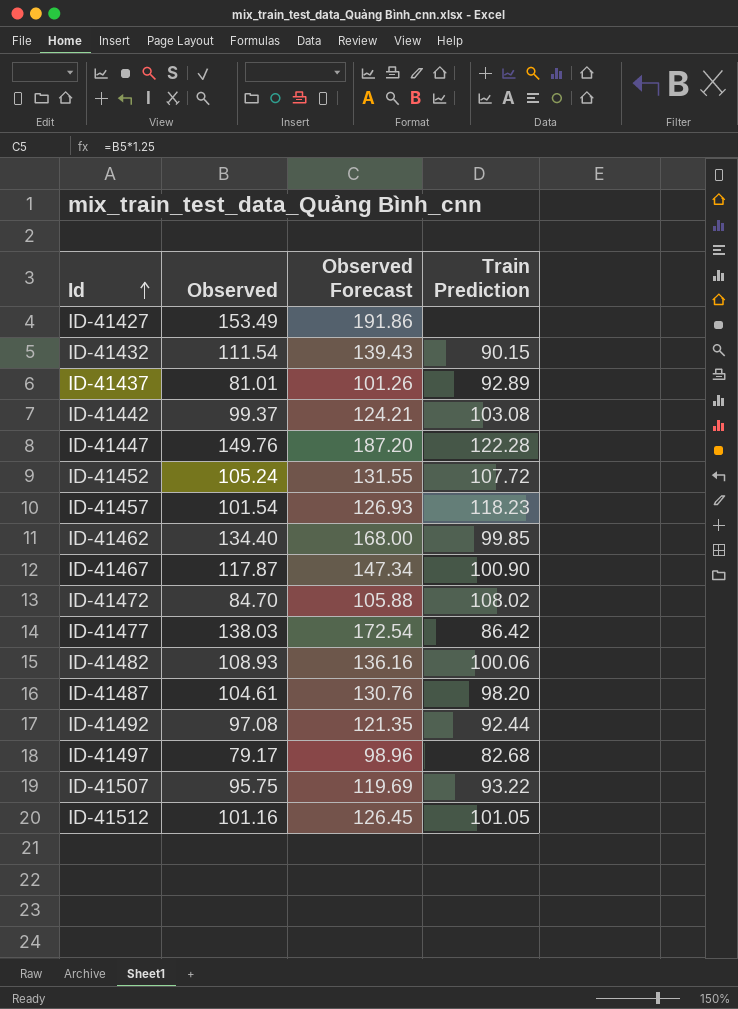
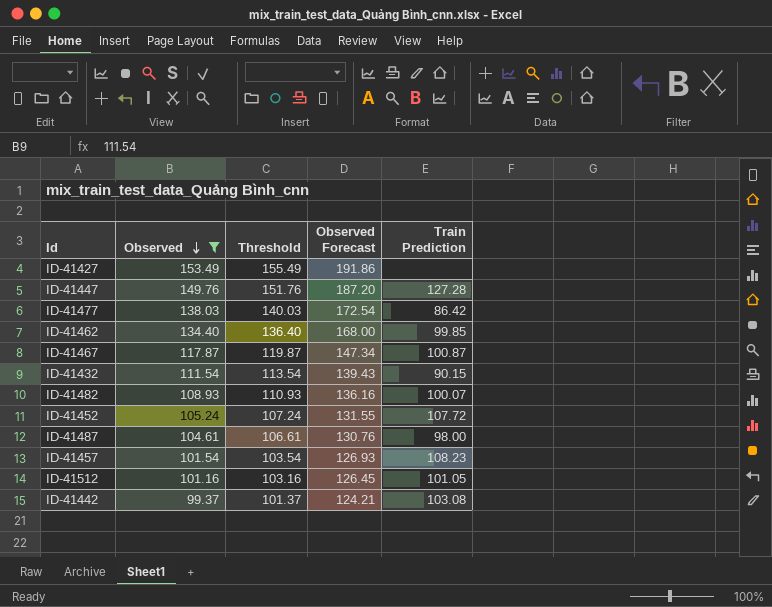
filter: none -> Observed >= 99.37
row order: Id ascending -> Observed descending
column Threshold | formula: none -> [Observed] + 2
ID-41447 | Train Prediction: 122.28 -> 127.28
ID-41467 | Train Prediction: 100.90 -> 100.87
ID-41482 | Train Prediction: 100.06 -> 100.07
ID-41487 | Train Prediction: 98.20 -> 98.00
ID-41457 | Train Prediction: 118.23 -> 108.23

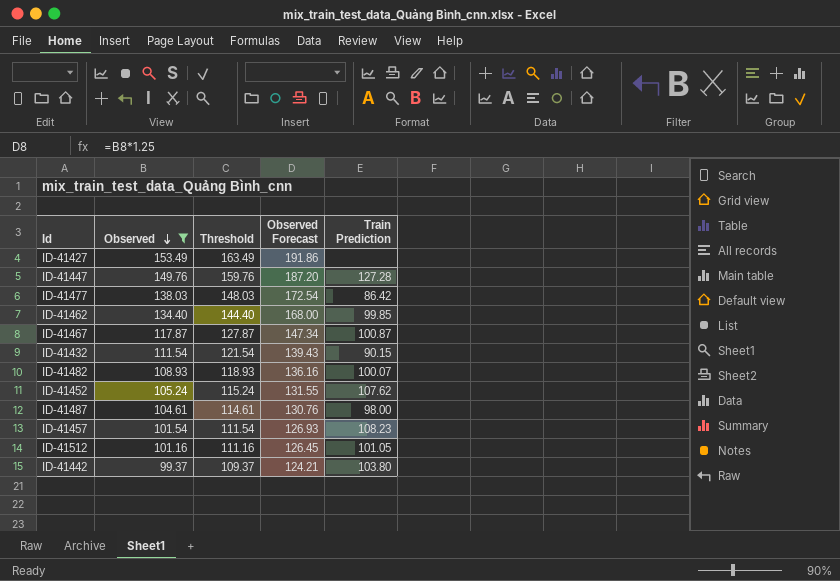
column Threshold | formula: [Observed] + 2 -> [Observed] + 10
ID-41452 | Train Prediction: 107.72 -> 107.62
ID-41442 | Train Prediction: 103.08 -> 103.80

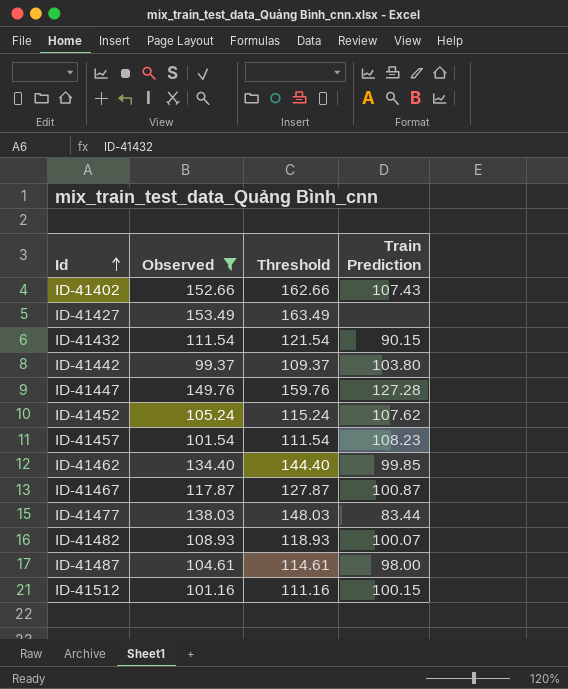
row order: Observed descending -> Id ascending
column Observed Forecast | formula: [Observed] * 1.25 -> none
row ID-41402: none -> 152.66 | 162.66 | 107.43
ID-41477 | Train Prediction: 86.42 -> 83.44
ID-41512 | Train Prediction: 101.05 -> 100.15

